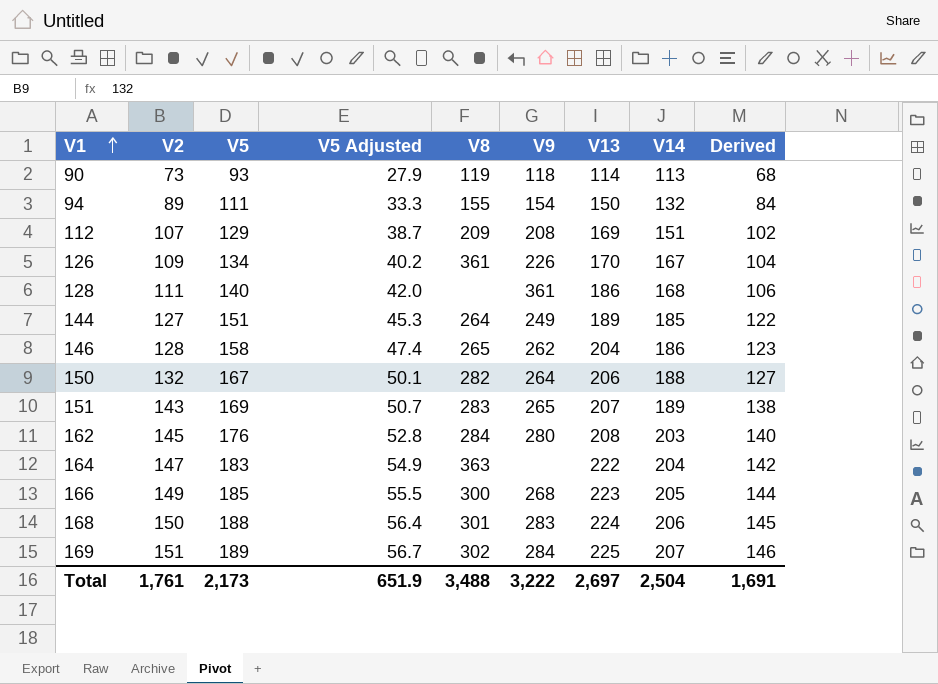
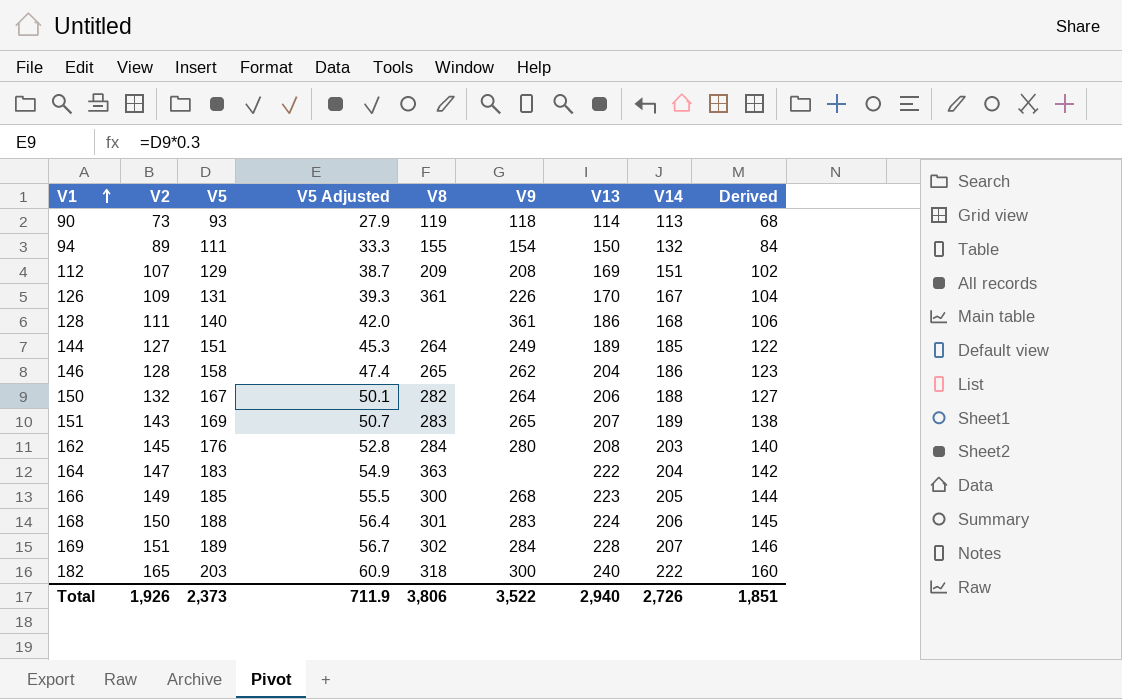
126 | V5: 134 -> 131
126 | V5 Adjusted: 40.2 -> 39.3
169 | V13: 225 -> 228
row 182: none -> 165 | 203 | 60.9 | 318 | 300 | 240 | 222 | 160
Total | V2: 1,761 -> 1,926
Total | V5: 2,173 -> 2,373
Total | V5 Adjusted: 651.9 -> 711.9
Total | V8: 3,488 -> 3,806
Total | V9: 3,222 -> 3,522
Total | V13: 2,697 -> 2,940
Total | V14: 2,504 -> 2,726
Total | Derived: 1,691 -> 1,851

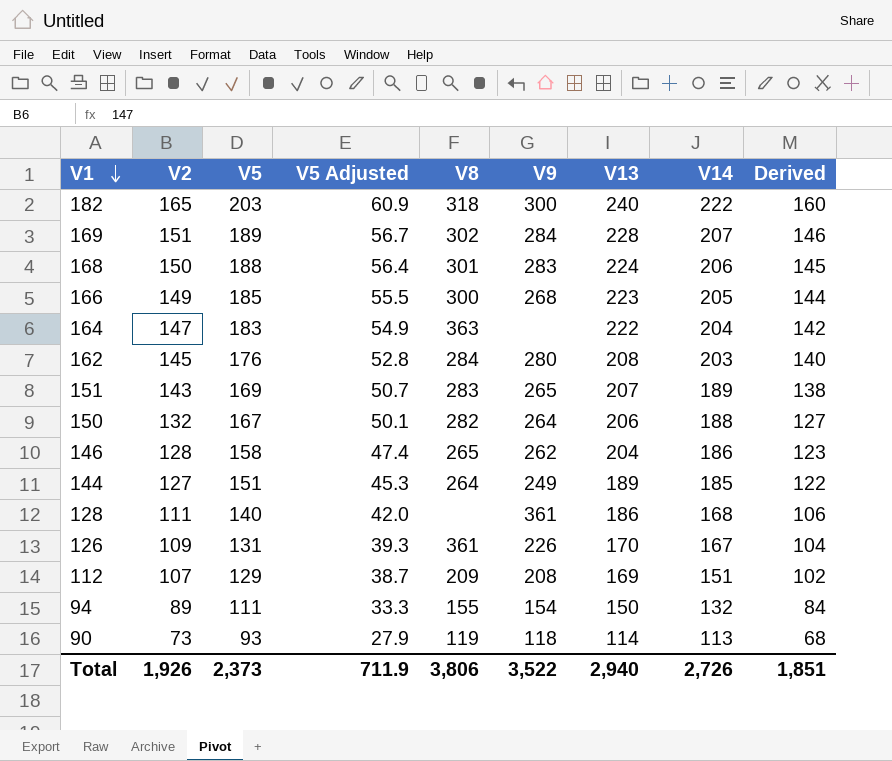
row order: V1 ascending -> V1 descending

